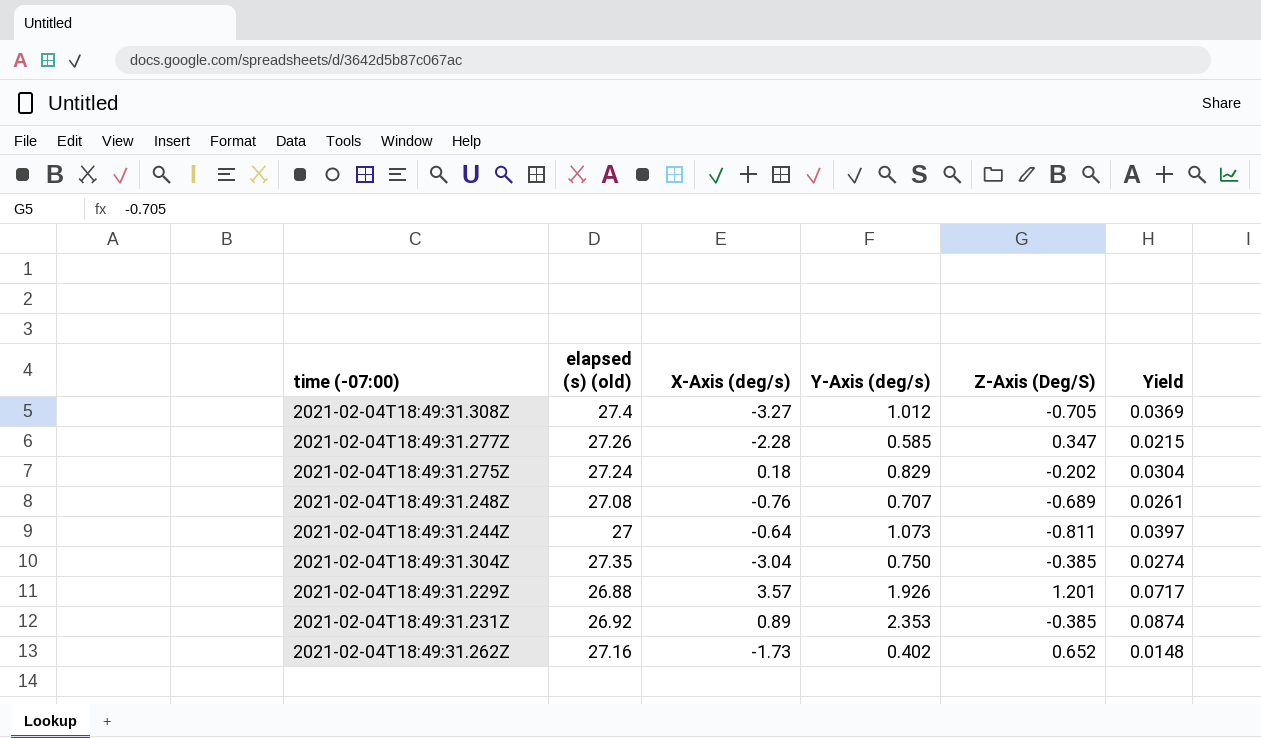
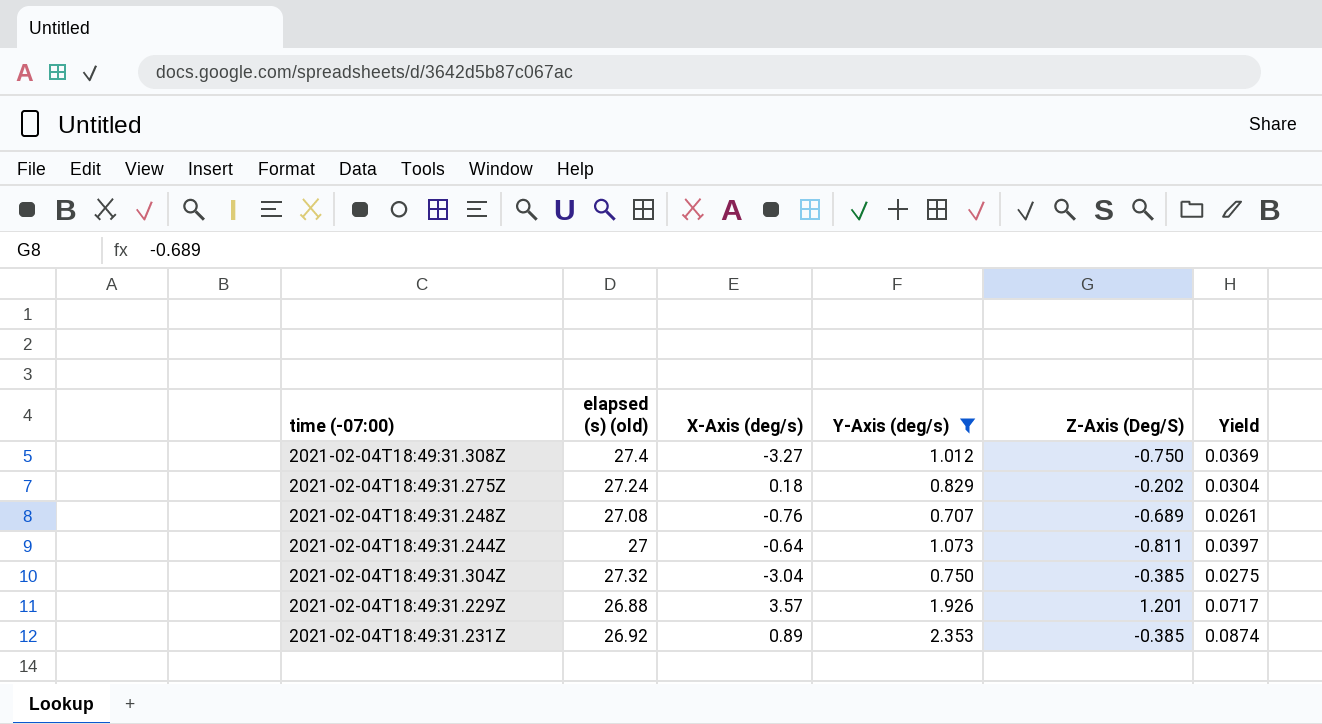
filter: none -> Y-Axis (deg/s) >= 0.707
2021-02-04T18:49:31.308Z | Z-Axis (Deg/S): -0.705 -> -0.750
2021-02-04T18:49:31.304Z | elapsed (s) (old): 27.35 -> 27.32
2021-02-04T18:49:31.304Z | Yield: 0.0274 -> 0.0275

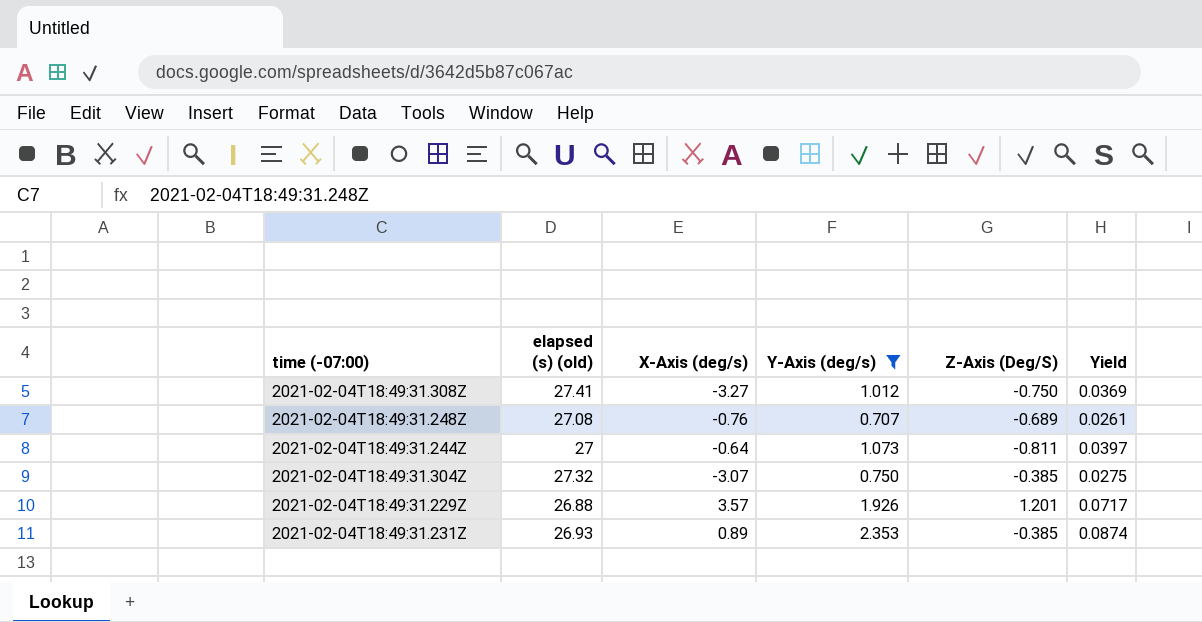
row 2021-02-04T18:49:31.275Z: 27.24 | 0.18 | 0.829 | -0.202 | 0.0304 -> none
2021-02-04T18:49:31.308Z | elapsed (s) (old): 27.4 -> 27.41
2021-02-04T18:49:31.304Z | X-Axis (deg/s): -3.04 -> -3.07
2021-02-04T18:49:31.231Z | elapsed (s) (old): 26.92 -> 26.93

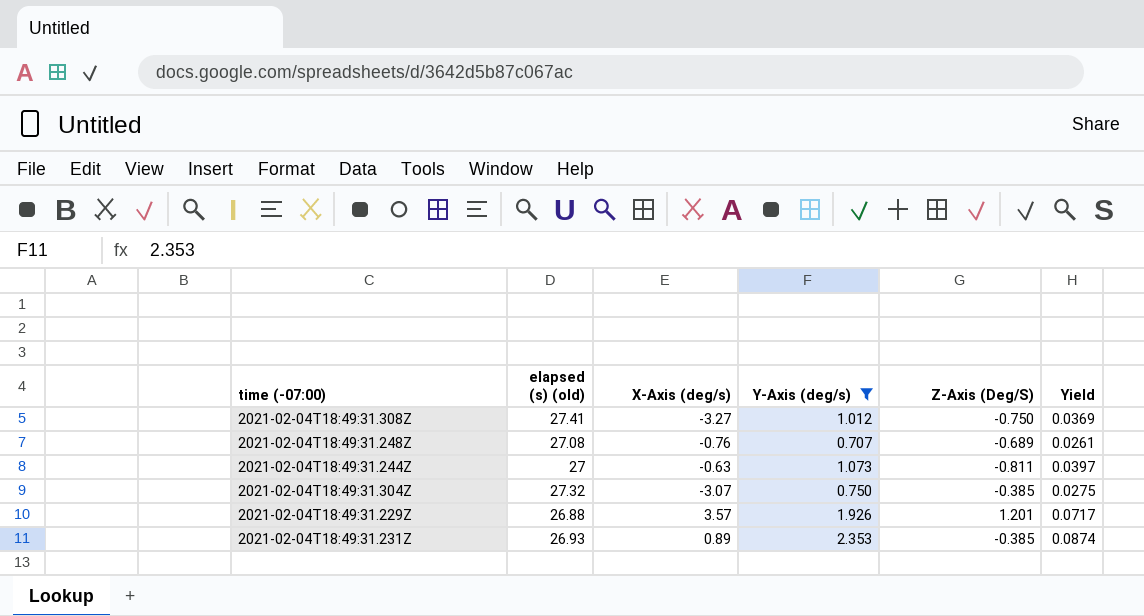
2021-02-04T18:49:31.244Z | X-Axis (deg/s): -0.64 -> -0.63

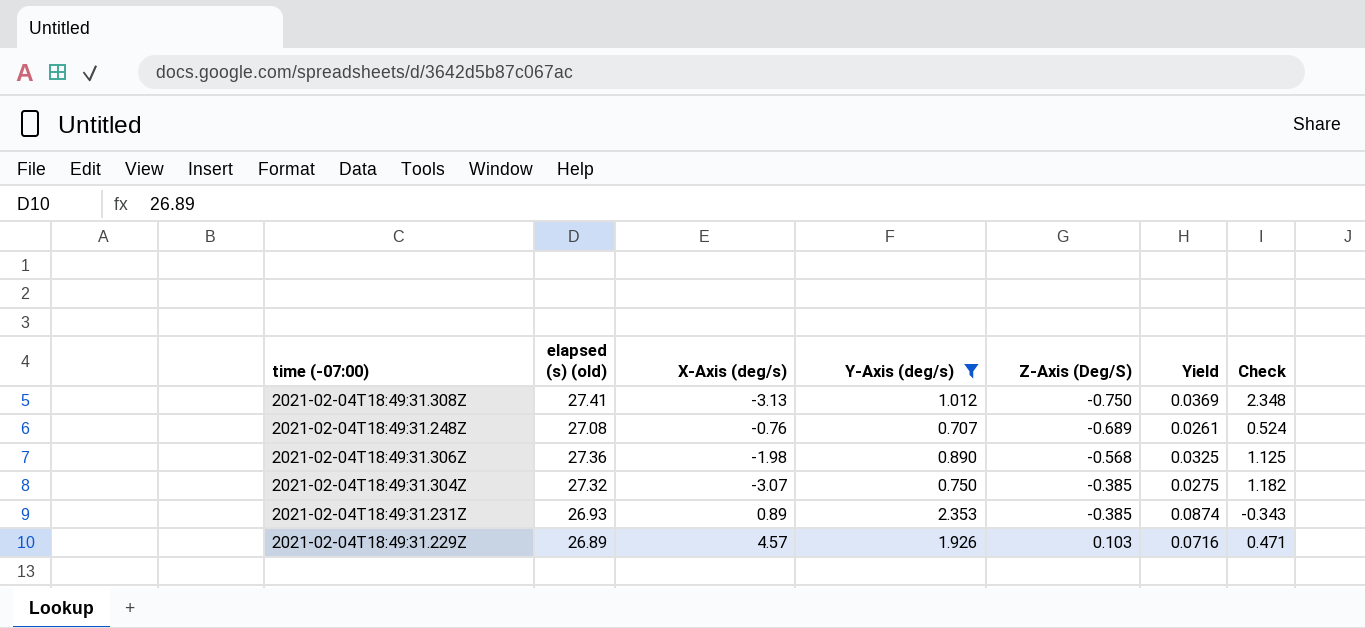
row order: none -> Z-Axis (Deg/S) ascending
column Check | formula: none -> [X-Axis (deg/s)] * [Z-Axis (Deg/S)]
row 2021-02-04T18:49:31.244Z: 27 | -0.63 | 1.073 | -0.811 | 0.0397 -> none
2021-02-04T18:49:31.308Z | X-Axis (deg/s): -3.27 -> -3.13
row 2021-02-04T18:49:31.306Z: none -> 27.36 | -1.98 | 0.890 | -0.568 | 0.0325 | 1.125
2021-02-04T18:49:31.229Z | elapsed (s) (old): 26.88 -> 26.89
2021-02-04T18:49:31.229Z | X-Axis (deg/s): 3.57 -> 4.57
2021-02-04T18:49:31.229Z | Z-Axis (Deg/S): 1.201 -> 0.103
2021-02-04T18:49:31.229Z | Yield: 0.0717 -> 0.0716

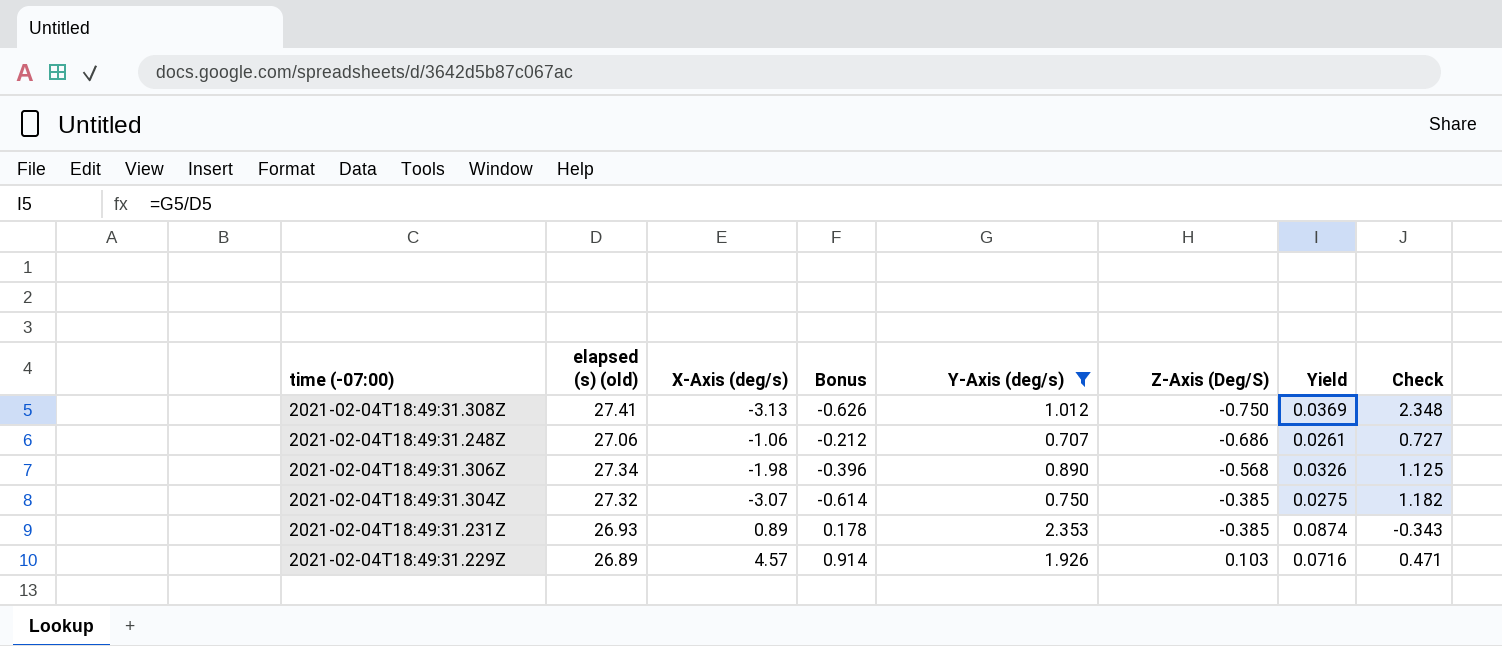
column Bonus | formula: none -> [X-Axis (deg/s)] * 0.2
2021-02-04T18:49:31.248Z | elapsed (s) (old): 27.08 -> 27.06
2021-02-04T18:49:31.248Z | X-Axis (deg/s): -0.76 -> -1.06
2021-02-04T18:49:31.248Z | Z-Axis (Deg/S): -0.689 -> -0.686
2021-02-04T18:49:31.248Z | Check: 0.524 -> 0.727
2021-02-04T18:49:31.306Z | elapsed (s) (old): 27.36 -> 27.34
2021-02-04T18:49:31.306Z | Yield: 0.0325 -> 0.0326

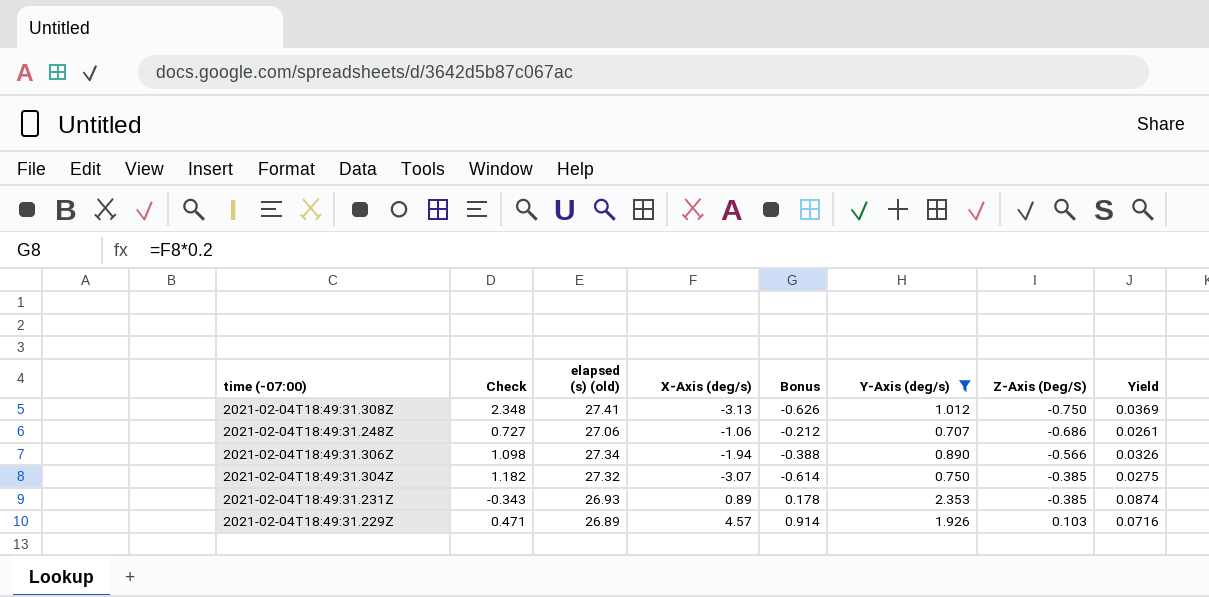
column Check | position: 8 -> 2
2021-02-04T18:49:31.306Z | Check: 1.125 -> 1.098
2021-02-04T18:49:31.306Z | X-Axis (deg/s): -1.98 -> -1.94
2021-02-04T18:49:31.306Z | Bonus: -0.396 -> -0.388
2021-02-04T18:49:31.306Z | Z-Axis (Deg/S): -0.568 -> -0.566

